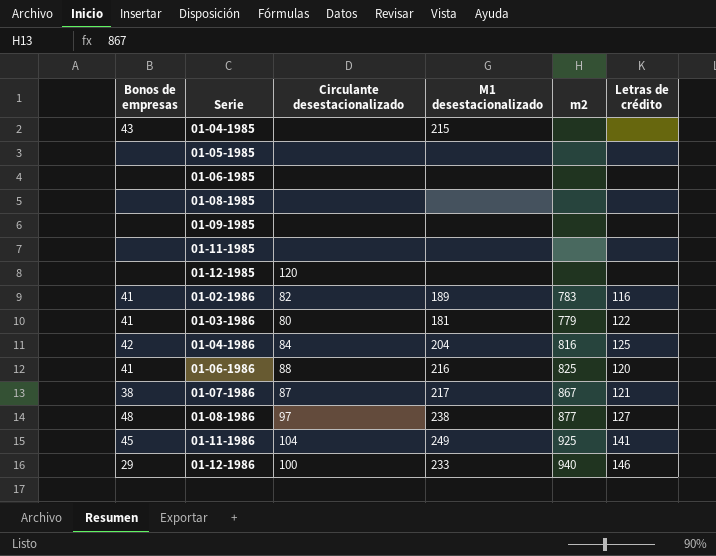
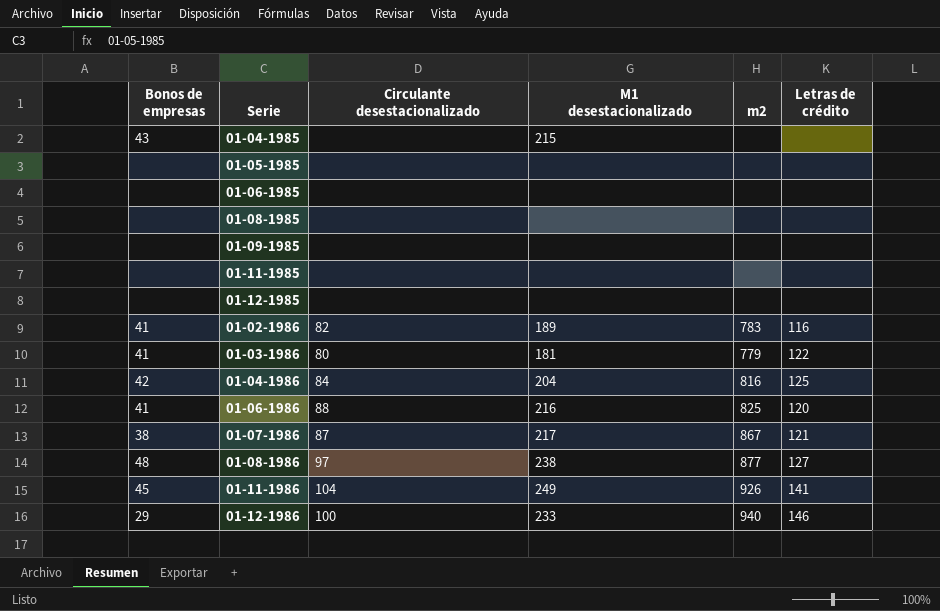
01-12-1985 | Circulante desestacionalizado: 120 -> none
01-11-1986 | m2: 925 -> 926

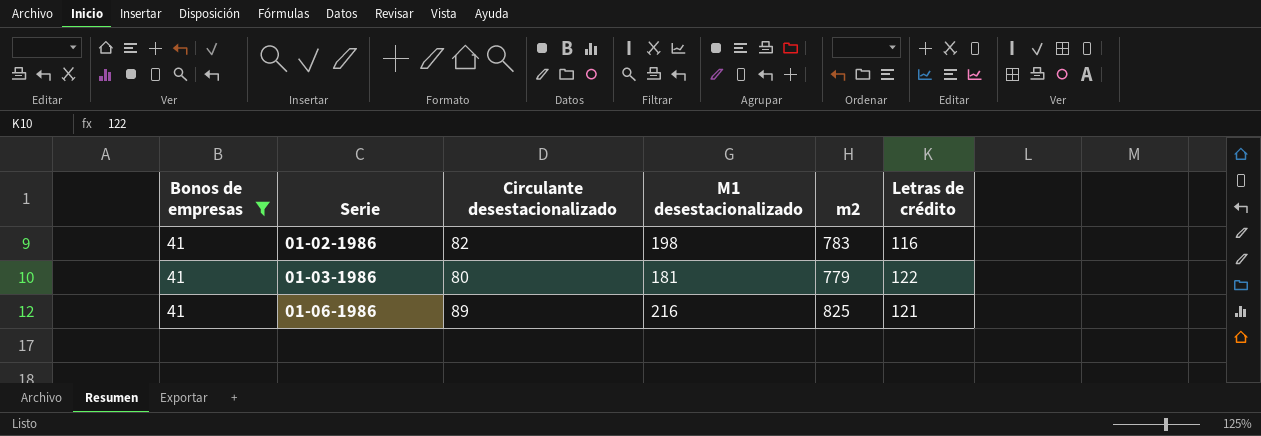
filter: none -> Bonos de empresas = 41
01-02-1986 | M1 desestacionalizado: 189 -> 198
01-06-1986 | Circulante desestacionalizado: 88 -> 89
01-06-1986 | Letras de crédito: 120 -> 121

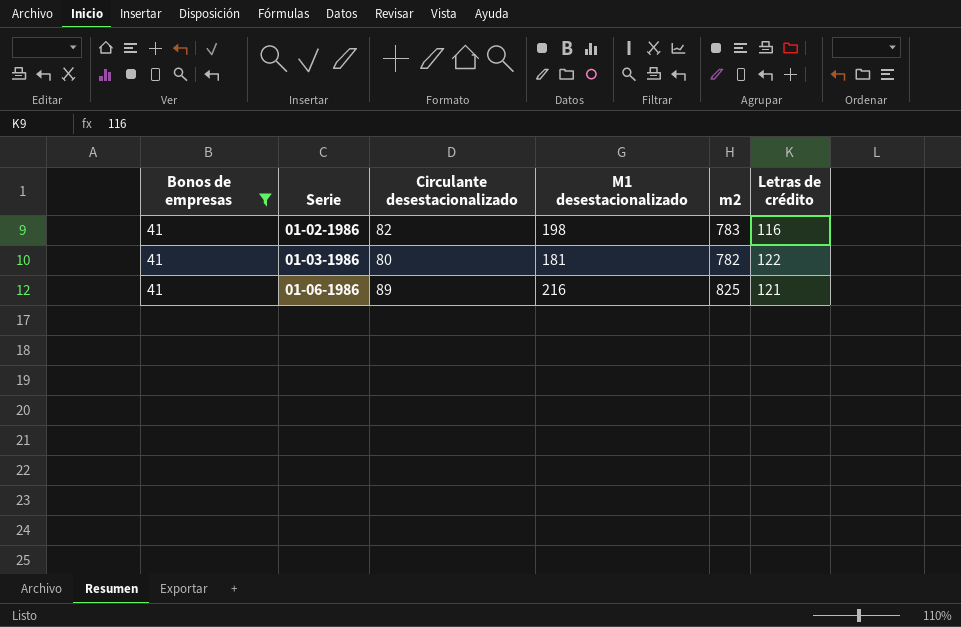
01-03-1986 | m2: 779 -> 782

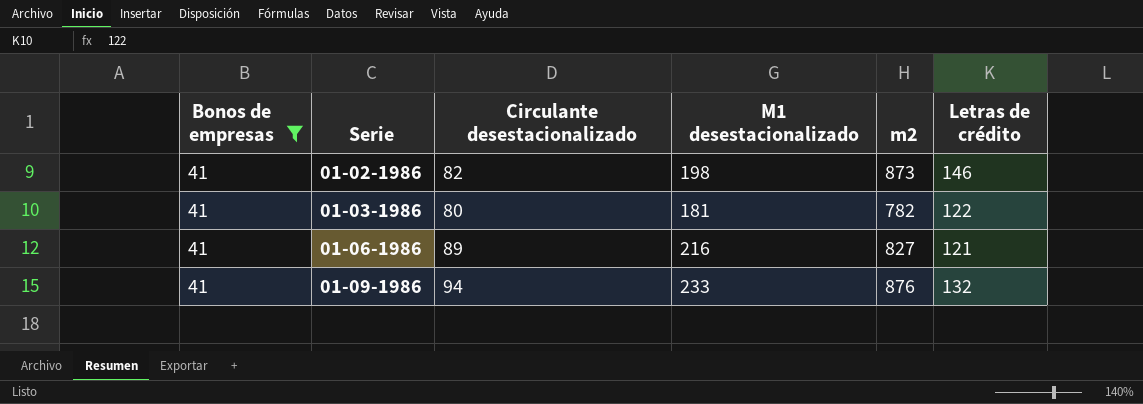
01-02-1986 | m2: 783 -> 873
01-02-1986 | Letras de crédito: 116 -> 146
01-06-1986 | m2: 825 -> 827
row 01-09-1986: none -> 41 | 94 | 233 | 876 | 132

